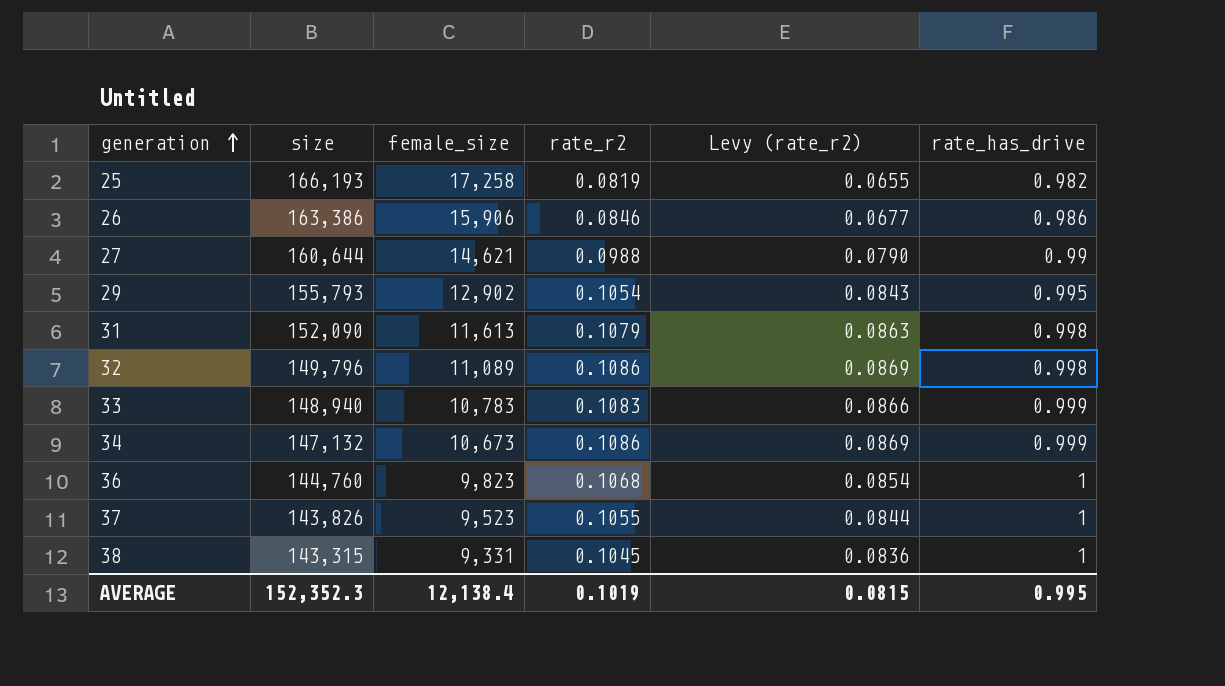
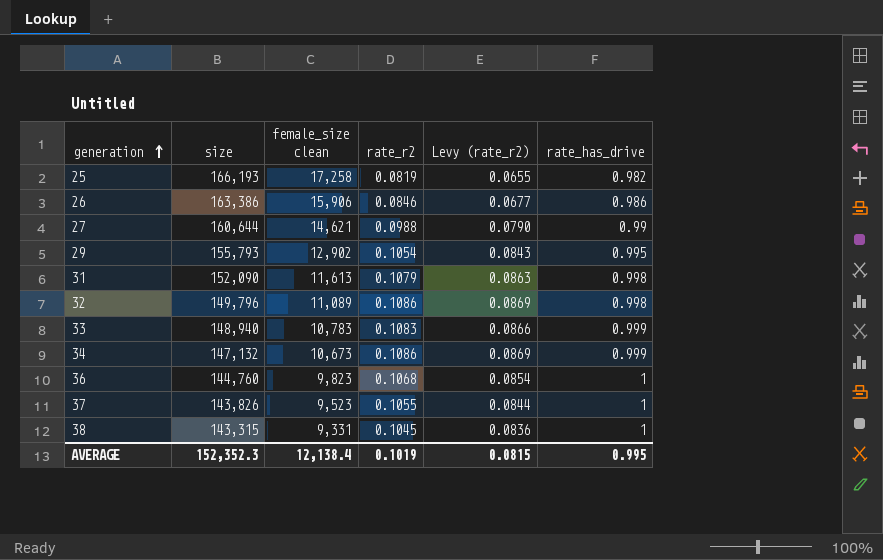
column name: female_size -> female_size clean

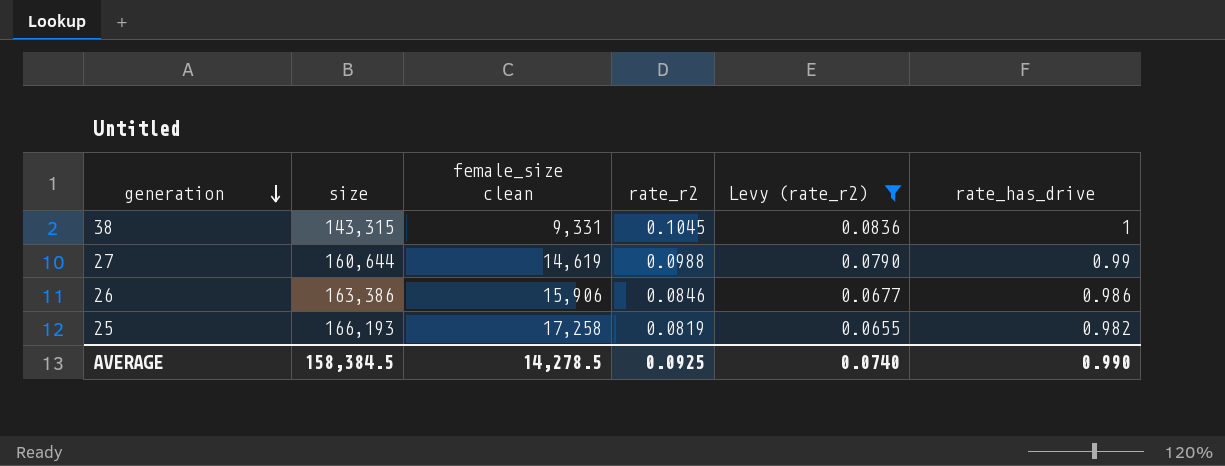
filter: none -> Levy (rate_r2) <= 0.0836
row order: generation ascending -> generation descending
27 | female_size clean: 14,621 -> 14,619
AVERAGE | size: 152,352.3 -> 158,384.5
AVERAGE | female_size clean: 12,138.4 -> 14,278.5
AVERAGE | rate_r2: 0.1019 -> 0.0925
AVERAGE | Levy (rate_r2): 0.0815 -> 0.0740
AVERAGE | rate_has_drive: 0.995 -> 0.990

